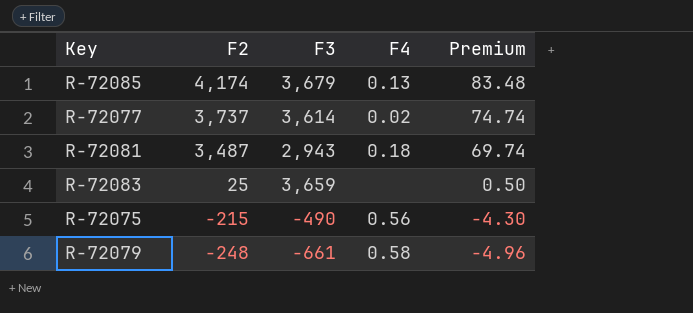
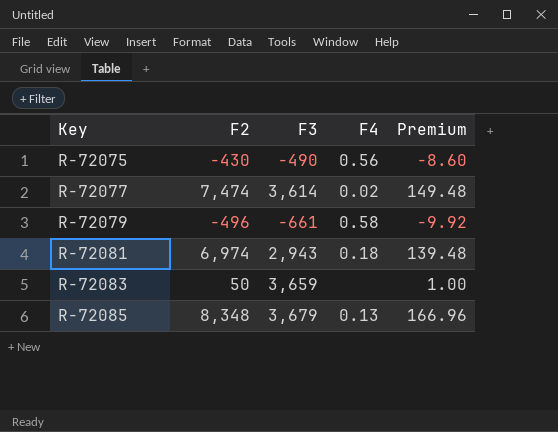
row order: F2 descending -> Key ascending
R-72075 | F2: -215 -> -430
R-72075 | Premium: -4.30 -> -8.60
R-72077 | F2: 3,737 -> 7,474
R-72077 | Premium: 74.74 -> 149.48
R-72079 | F2: -248 -> -496
R-72079 | Premium: -4.96 -> -9.92
R-72081 | F2: 3,487 -> 6,974
R-72081 | Premium: 69.74 -> 139.48
R-72083 | F2: 25 -> 50
R-72083 | Premium: 0.50 -> 1.00
R-72085 | F2: 4,174 -> 8,348
R-72085 | Premium: 83.48 -> 166.96

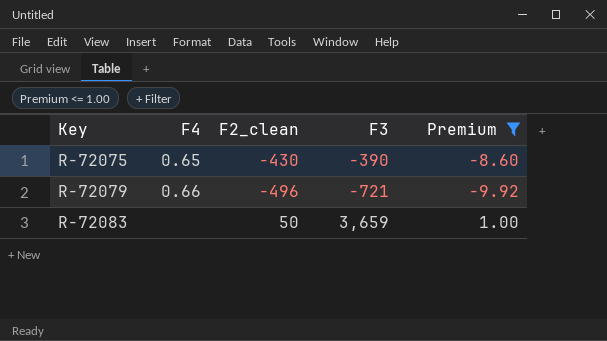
filter: none -> Premium <= 1.00
column F4 | position: 4 -> 2
column name: F2 -> F2_clean
R-72075 | F4: 0.56 -> 0.65
R-72075 | F3: -490 -> -390
R-72079 | F4: 0.58 -> 0.66
R-72079 | F3: -661 -> -721

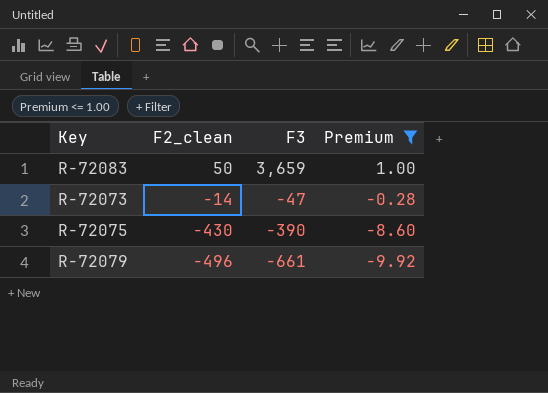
row order: Key ascending -> F2_clean descending
column F4 | position: 2 -> none
row R-72073: none -> -14 | -47 | -0.28
R-72079 | F3: -721 -> -661

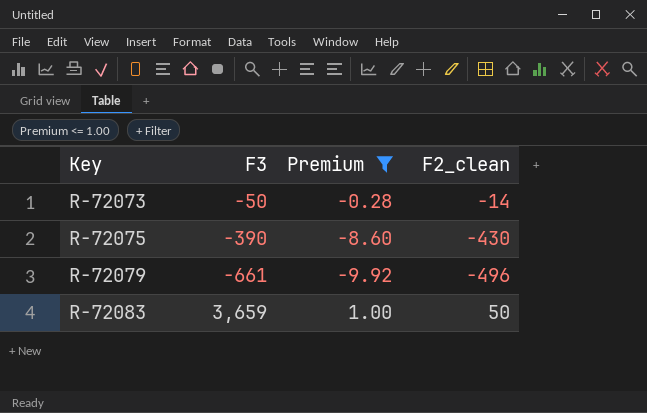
row order: F2_clean descending -> Key ascending
column F2_clean | position: 2 -> 4
R-72073 | F3: -47 -> -50

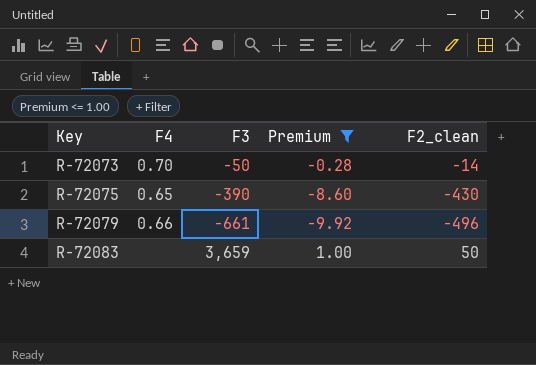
column F4 | position: none -> 2

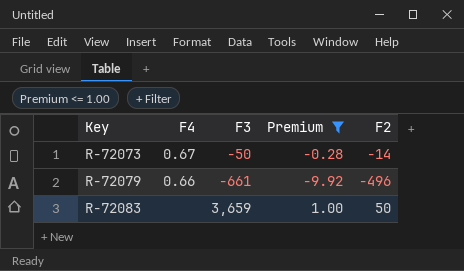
column name: F2_clean -> F2
row R-72075: 0.65 | -390 | -8.60 | -430 -> none
R-72073 | F4: 0.70 -> 0.67

